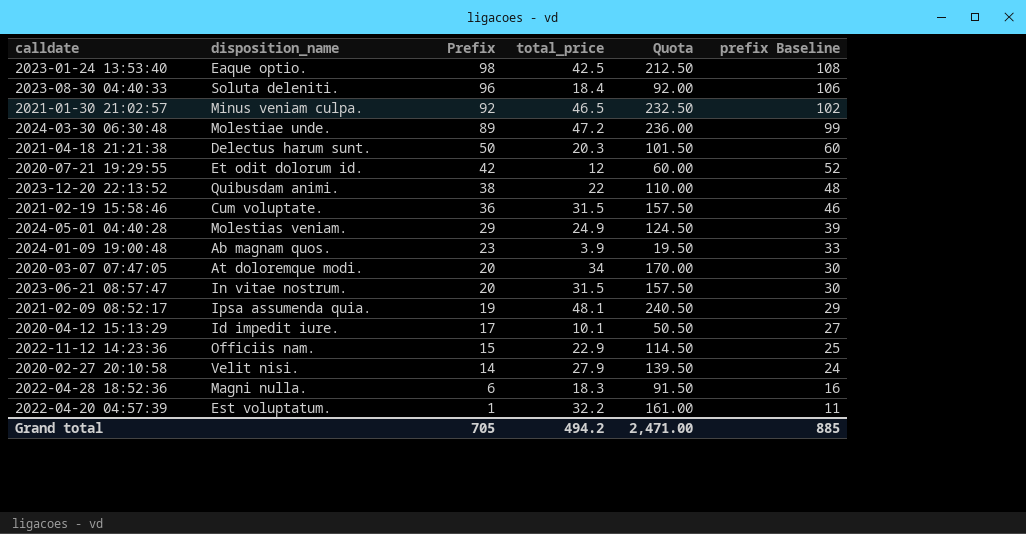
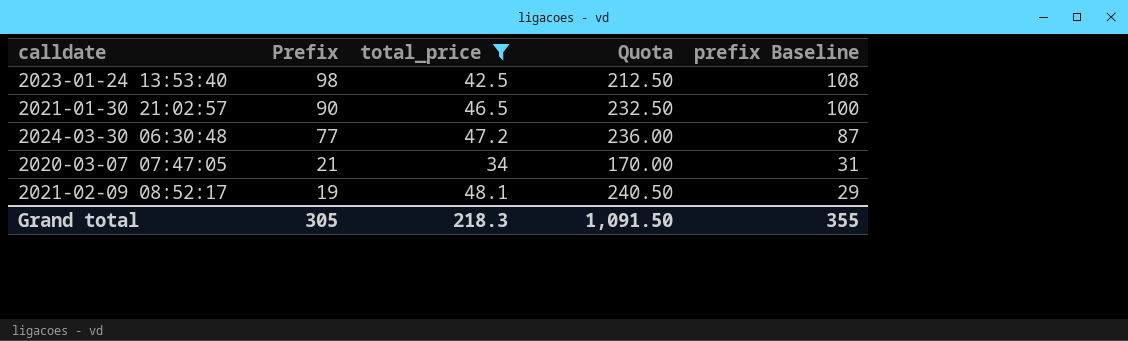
filter: none -> total_price >= 34
column disposition_name | position: 2 -> none
2021-01-30 21:02:57 | Prefix: 92 -> 90
2021-01-30 21:02:57 | prefix Baseline: 102 -> 100
2024-03-30 06:30:48 | Prefix: 89 -> 77
2024-03-30 06:30:48 | prefix Baseline: 99 -> 87
2020-03-07 07:47:05 | Prefix: 20 -> 21
2020-03-07 07:47:05 | prefix Baseline: 30 -> 31
Grand total | Prefix: 705 -> 305
Grand total | total_price: 494.2 -> 218.3
Grand total | Quota: 2,471.00 -> 1,091.50
Grand total | prefix Baseline: 885 -> 355

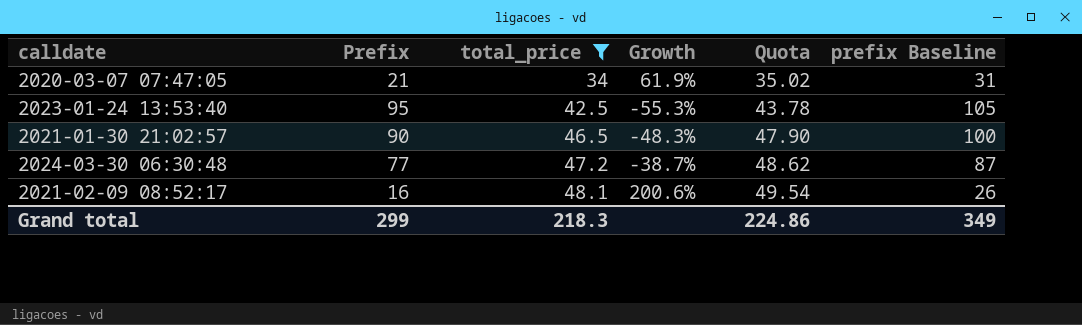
row order: Prefix descending -> total_price ascending
column Growth | formula: none -> ([total_price] - [Prefix]) / [Prefix]
column Quota | formula: [total_price] * 5 -> [total_price] * 1.03
2023-01-24 13:53:40 | Prefix: 98 -> 95
2023-01-24 13:53:40 | prefix Baseline: 108 -> 105
2021-02-09 08:52:17 | Prefix: 19 -> 16
2021-02-09 08:52:17 | prefix Baseline: 29 -> 26
Grand total | Prefix: 305 -> 299
Grand total | Quota: 1,091.50 -> 224.86
Grand total | prefix Baseline: 355 -> 349

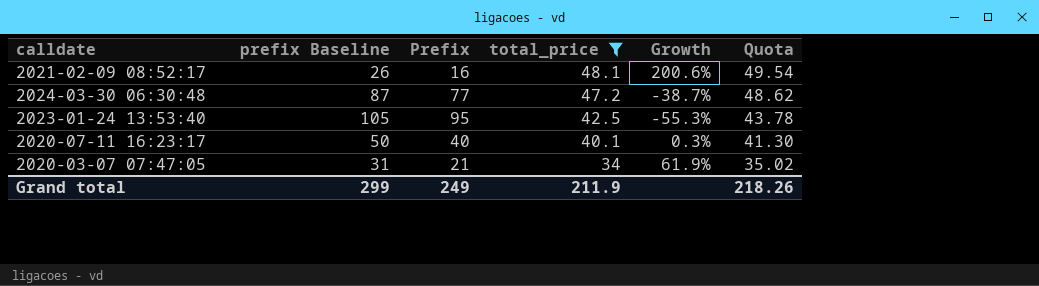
row order: total_price ascending -> total_price descending
column prefix Baseline | position: 6 -> 2
row 2021-01-30 21:02:57: 90 | 46.5 | -48.3% | 47.90 | 100 -> none
row 2020-07-11 16:23:17: none -> 50 | 40 | 40.1 | 0.3% | 41.30
Grand total | prefix Baseline: 349 -> 299
Grand total | Prefix: 299 -> 249
Grand total | total_price: 218.3 -> 211.9
Grand total | Quota: 224.86 -> 218.26

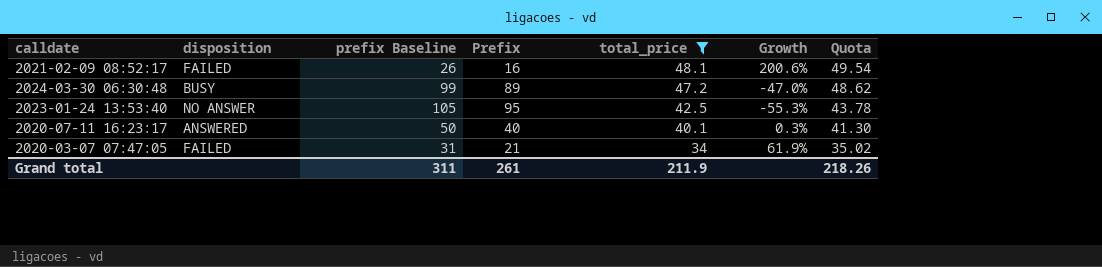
column disposition | position: none -> 2
2024-03-30 06:30:48 | prefix Baseline: 87 -> 99
2024-03-30 06:30:48 | Prefix: 77 -> 89
2024-03-30 06:30:48 | Growth: -38.7% -> -47.0%
Grand total | prefix Baseline: 299 -> 311
Grand total | Prefix: 249 -> 261

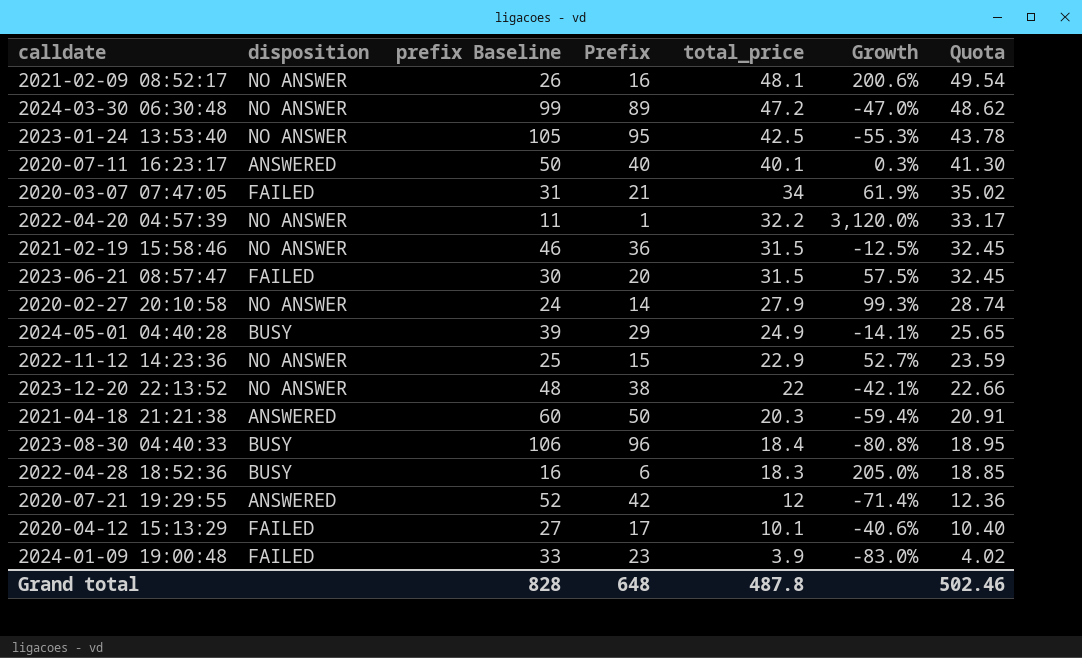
filter: total_price >= 34 -> none
2021-02-09 08:52:17 | disposition: FAILED -> NO ANSWER
2024-03-30 06:30:48 | disposition: BUSY -> NO ANSWER
Grand total | prefix Baseline: 311 -> 828
Grand total | Prefix: 261 -> 648
Grand total | total_price: 211.9 -> 487.8
Grand total | Quota: 218.26 -> 502.46

